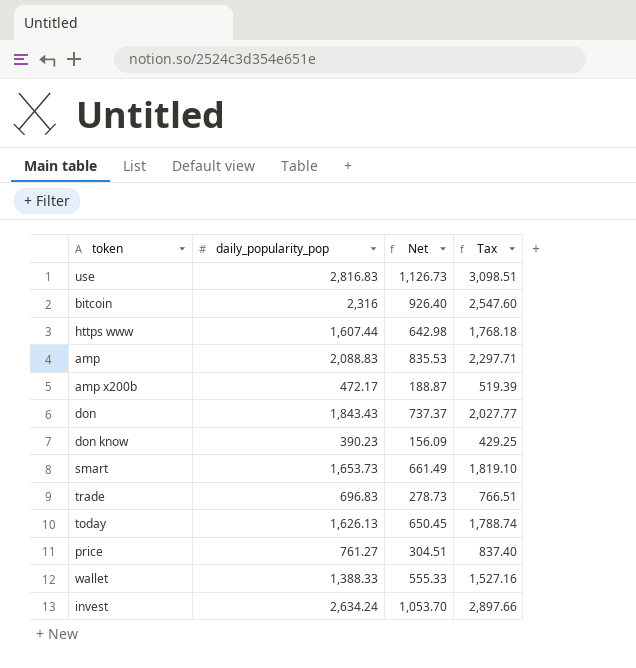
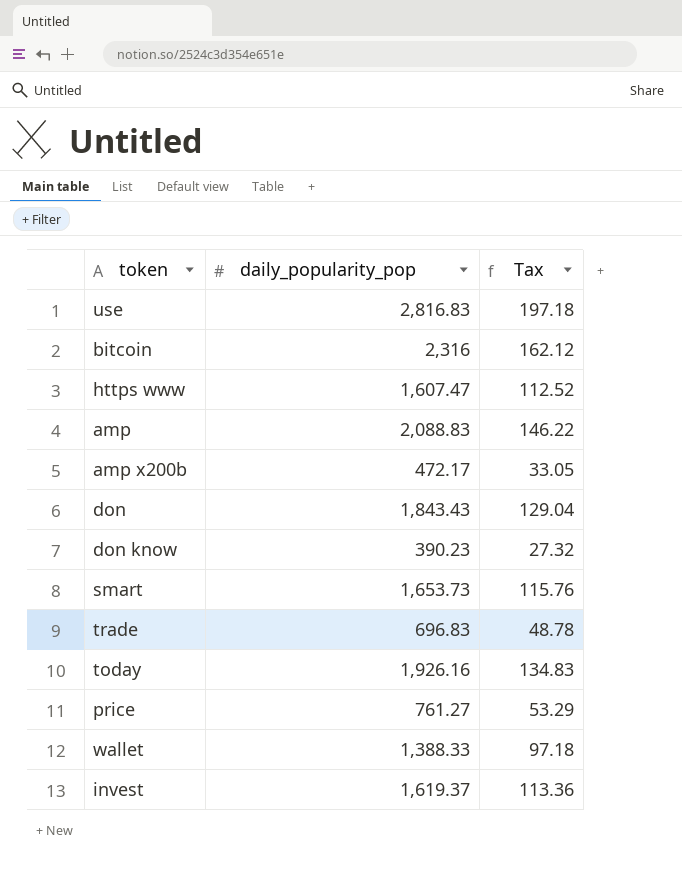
column Net | formula: [daily_popularity_pop] * 0.4 -> none
column Tax | formula: [daily_popularity_pop] * 1.1 -> [daily_popularity_pop] * 0.07
https www | daily_popularity_pop: 1,607.44 -> 1,607.47
today | daily_popularity_pop: 1,626.13 -> 1,926.16
invest | daily_popularity_pop: 2,634.24 -> 1,619.37

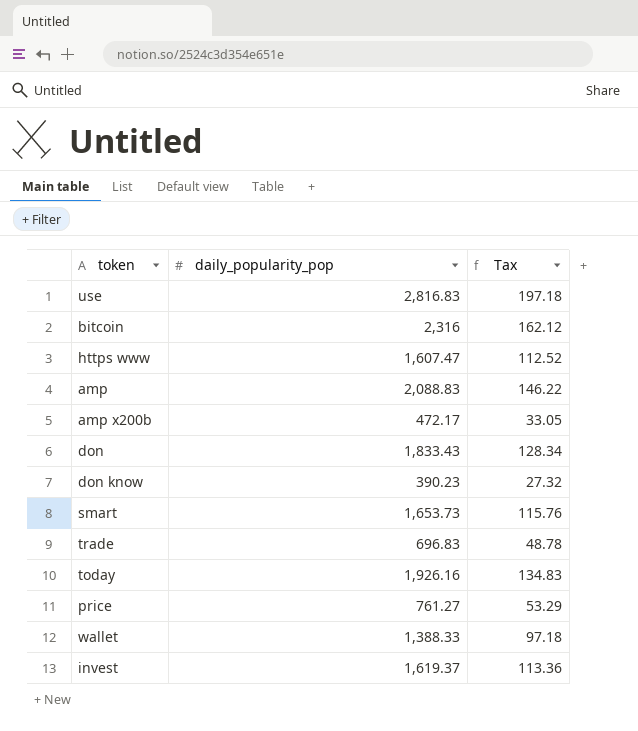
don | daily_popularity_pop: 1,843.43 -> 1,833.43
don | Tax: 129.04 -> 128.34

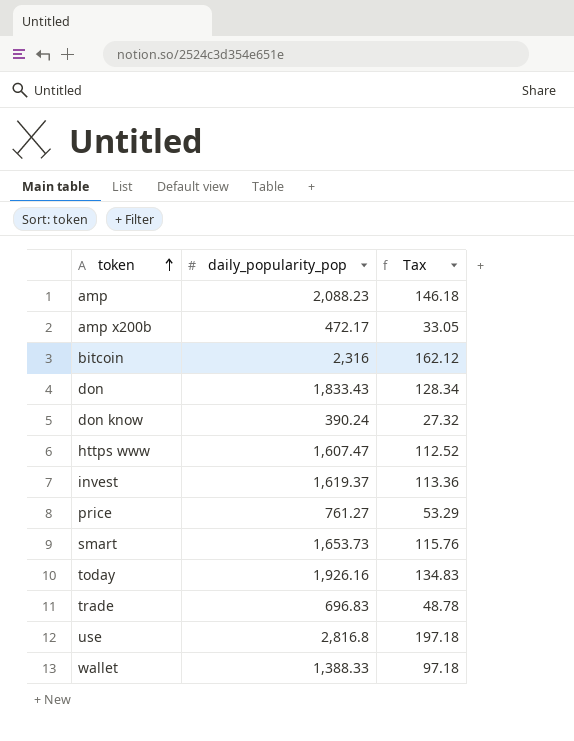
row order: none -> token ascending
amp | daily_popularity_pop: 2,088.83 -> 2,088.23
amp | Tax: 146.22 -> 146.18
don know | daily_popularity_pop: 390.23 -> 390.24
use | daily_popularity_pop: 2,816.83 -> 2,816.8

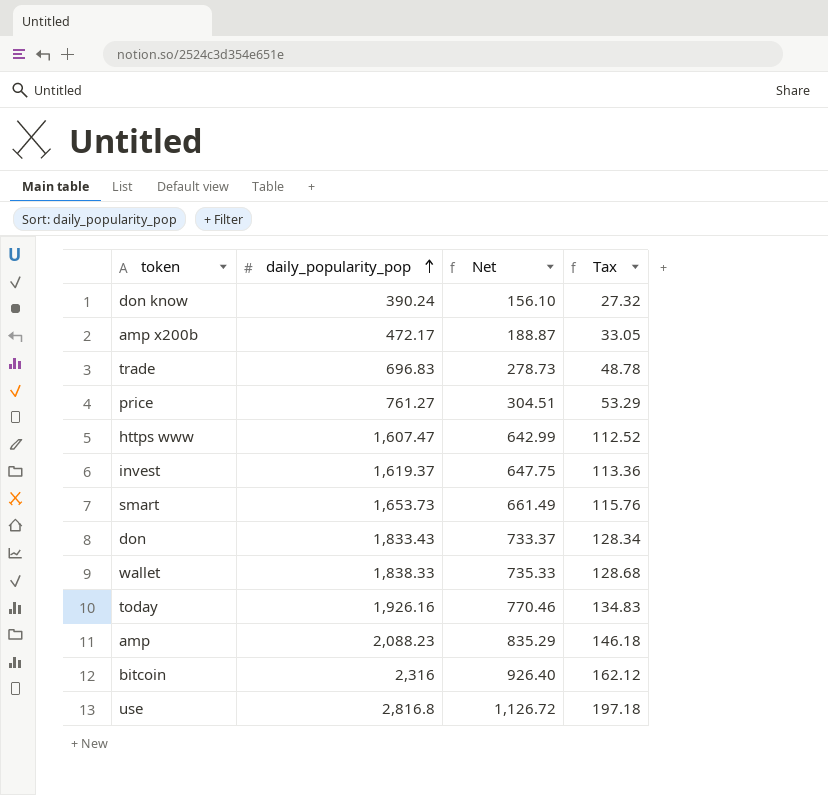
row order: token ascending -> daily_popularity_pop ascending
column Net | formula: none -> [daily_popularity_pop] * 0.4
wallet | daily_popularity_pop: 1,388.33 -> 1,838.33
wallet | Tax: 97.18 -> 128.68

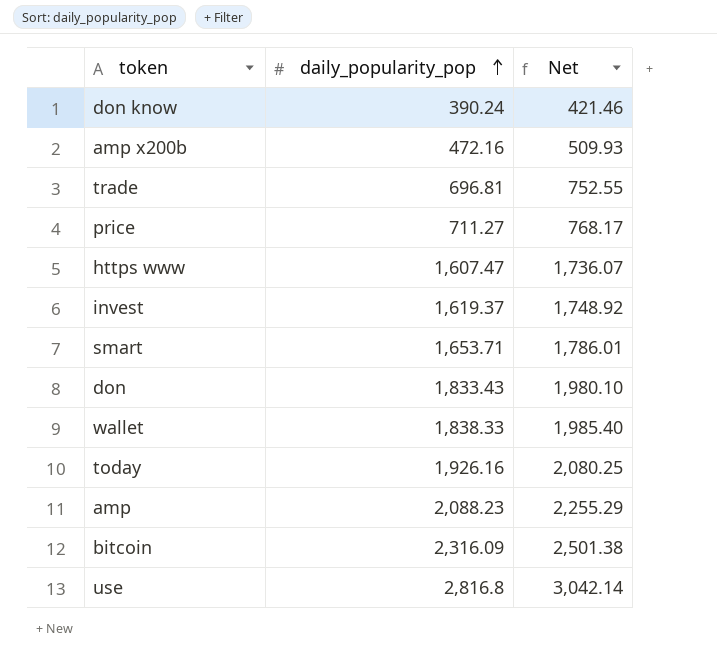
column Tax | formula: [daily_popularity_pop] * 0.07 -> none
column Net | formula: [daily_popularity_pop] * 0.4 -> [daily_popularity_pop] * 1.08
amp x200b | daily_popularity_pop: 472.17 -> 472.16
trade | daily_popularity_pop: 696.83 -> 696.81
price | daily_popularity_pop: 761.27 -> 711.27
smart | daily_popularity_pop: 1,653.73 -> 1,653.71
bitcoin | daily_popularity_pop: 2,316 -> 2,316.09

